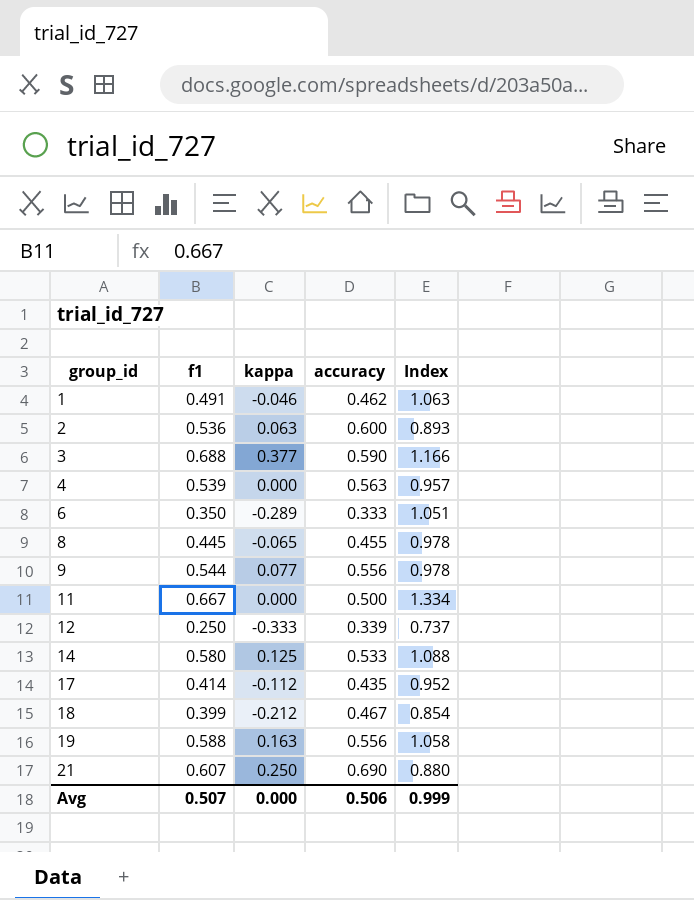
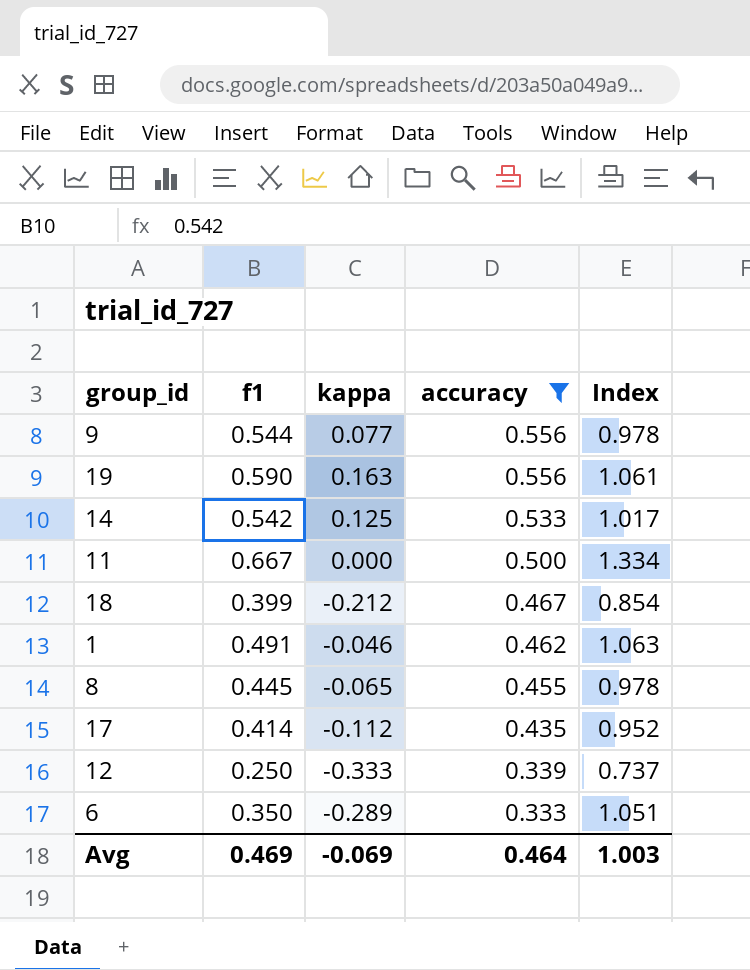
filter: none -> accuracy <= 0.556
row order: group_id ascending -> accuracy descending
19 | f1: 0.588 -> 0.590
19 | Index: 1.058 -> 1.061
14 | f1: 0.580 -> 0.542
14 | Index: 1.088 -> 1.017
Avg | f1: 0.507 -> 0.469
Avg | kappa: 0.000 -> -0.069
Avg | accuracy: 0.506 -> 0.464
Avg | Index: 0.999 -> 1.003

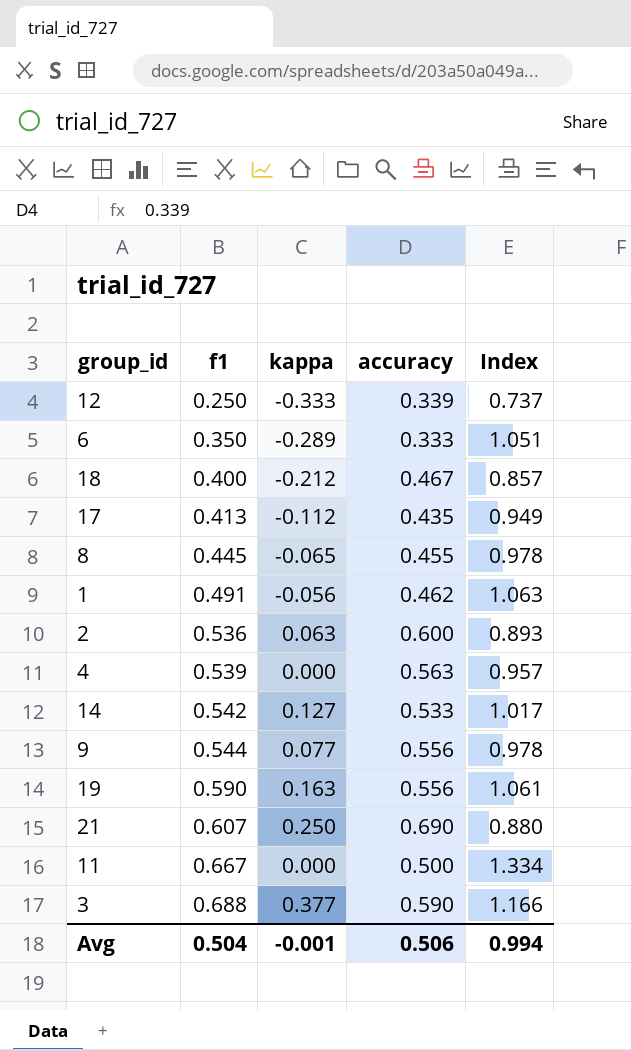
filter: accuracy <= 0.556 -> none
row order: accuracy descending -> f1 ascending
18 | f1: 0.399 -> 0.400
18 | Index: 0.854 -> 0.857
17 | f1: 0.414 -> 0.413
17 | Index: 0.952 -> 0.949
1 | kappa: -0.046 -> -0.056
14 | kappa: 0.125 -> 0.127
Avg | f1: 0.469 -> 0.504
Avg | kappa: -0.069 -> -0.001
Avg | accuracy: 0.464 -> 0.506
Avg | Index: 1.003 -> 0.994

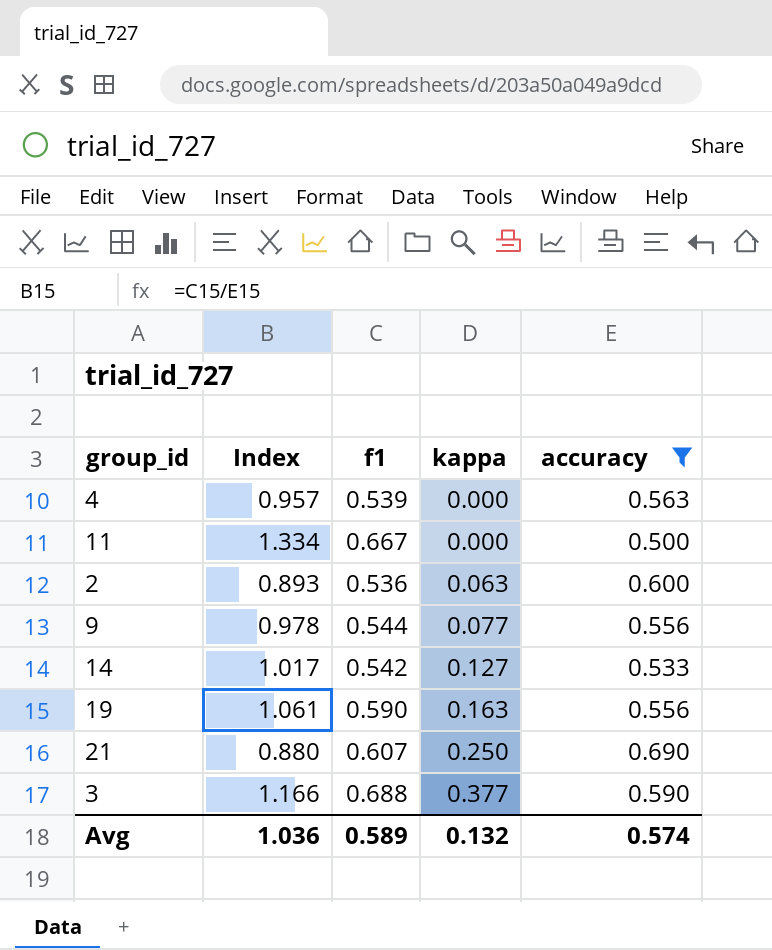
filter: none -> accuracy >= 0.500
row order: f1 ascending -> kappa ascending
column Index | position: 5 -> 2
Avg | Index: 0.994 -> 1.036
Avg | f1: 0.504 -> 0.589
Avg | kappa: -0.001 -> 0.132
Avg | accuracy: 0.506 -> 0.574

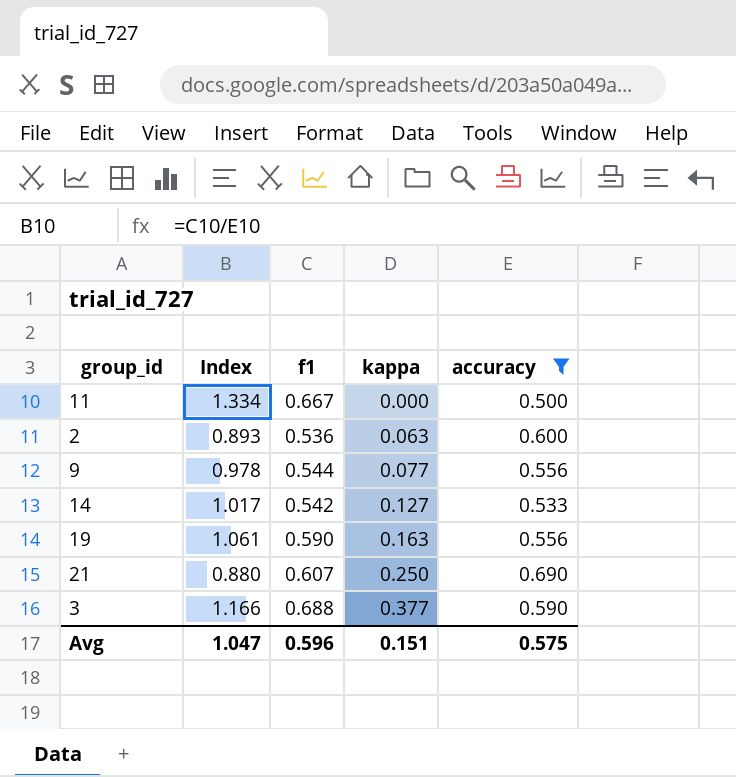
row 4: 0.957 | 0.539 | 0.000 | 0.563 -> none
Avg | Index: 1.036 -> 1.047
Avg | f1: 0.589 -> 0.596
Avg | kappa: 0.132 -> 0.151
Avg | accuracy: 0.574 -> 0.575

